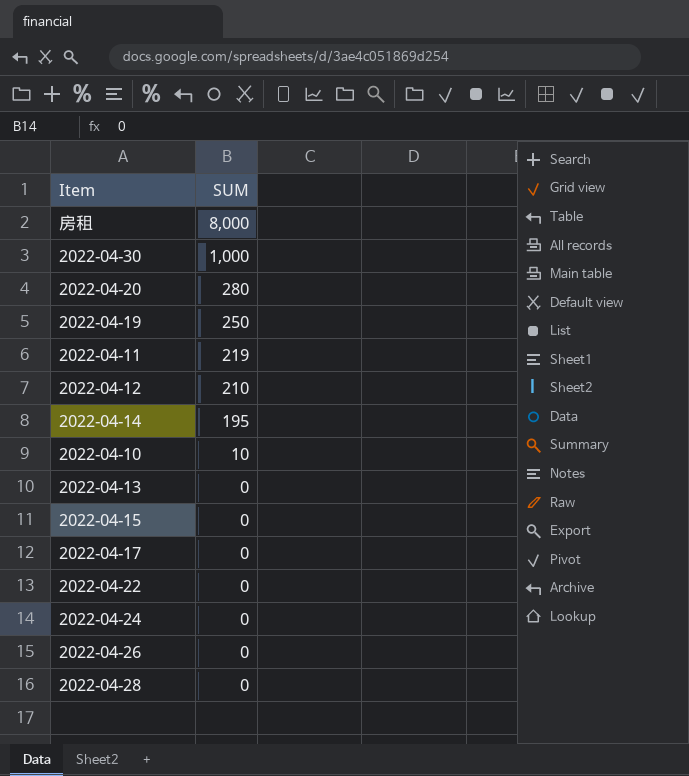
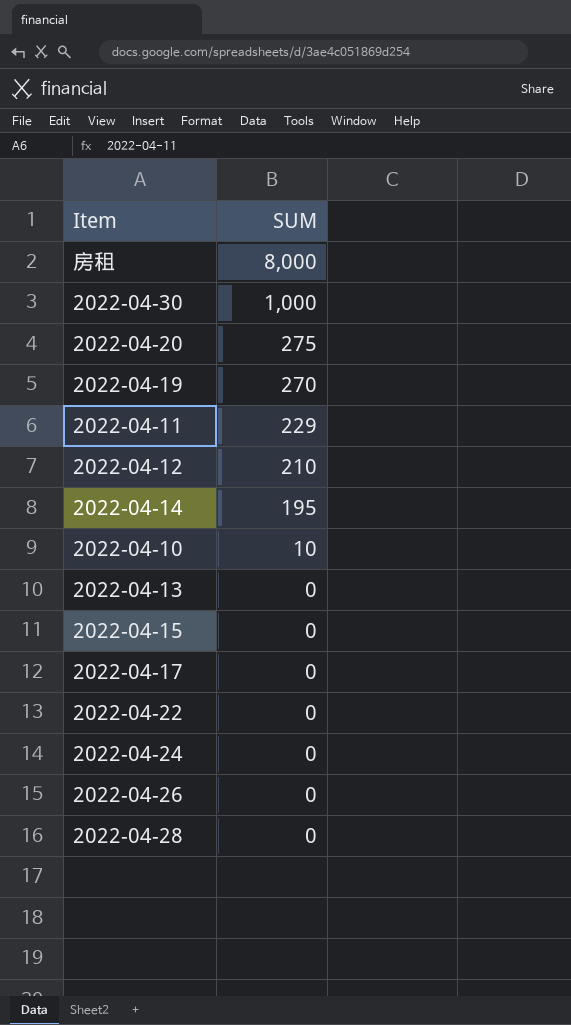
2022-04-20 | SUM: 280 -> 275
2022-04-19 | SUM: 250 -> 270
2022-04-11 | SUM: 219 -> 229

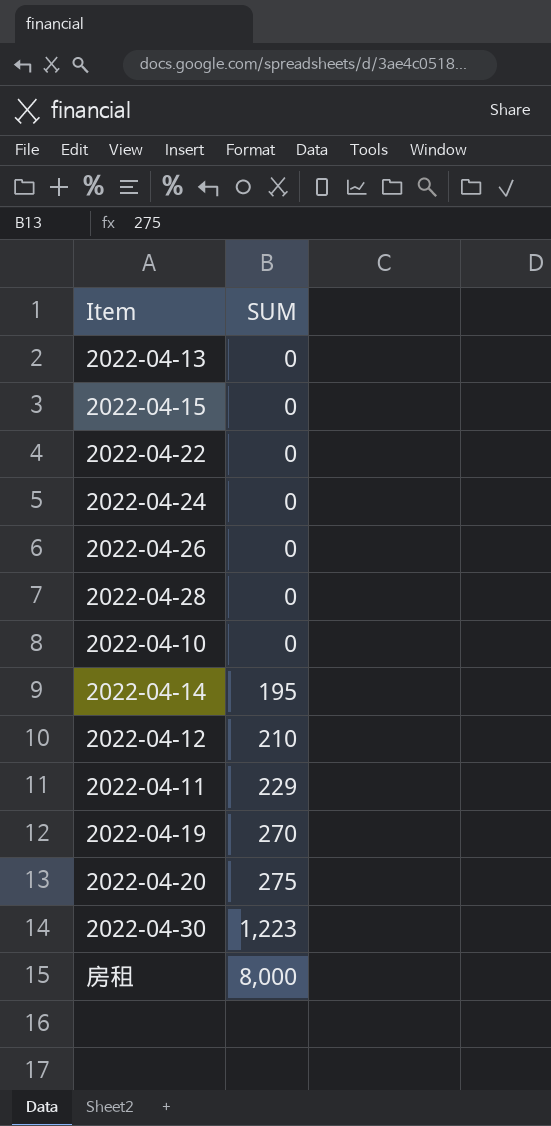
row order: SUM descending -> SUM ascending
row 2022-04-17: 0 -> none
2022-04-10 | SUM: 10 -> 0
2022-04-30 | SUM: 1,000 -> 1,223

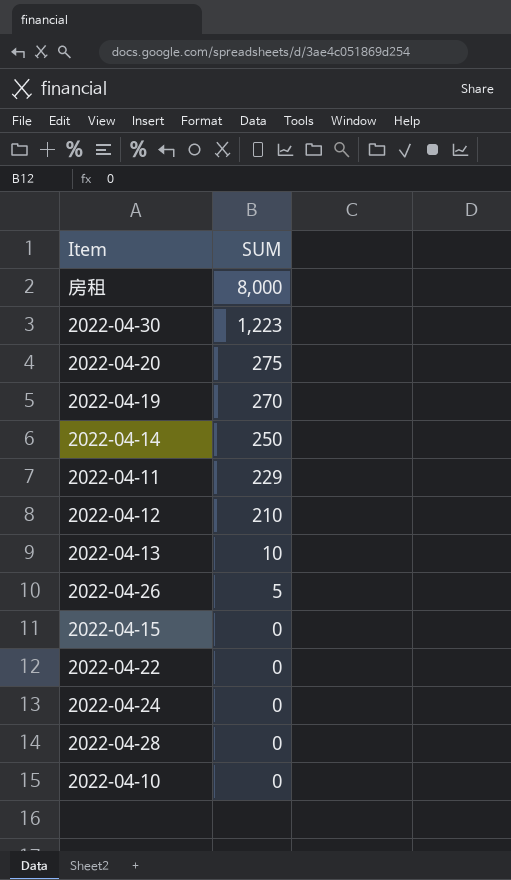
row order: SUM ascending -> SUM descending
2022-04-14 | SUM: 195 -> 250
2022-04-13 | SUM: 0 -> 10
2022-04-26 | SUM: 0 -> 5

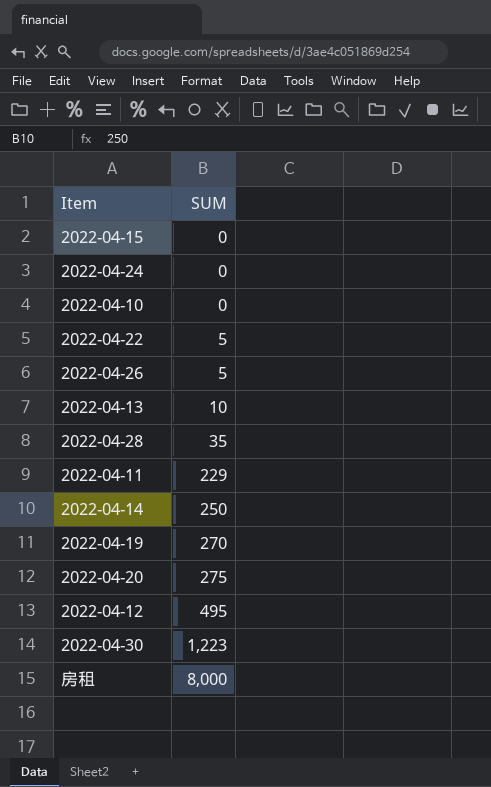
row order: SUM descending -> SUM ascending
2022-04-22 | SUM: 0 -> 5
2022-04-28 | SUM: 0 -> 35
2022-04-12 | SUM: 210 -> 495

